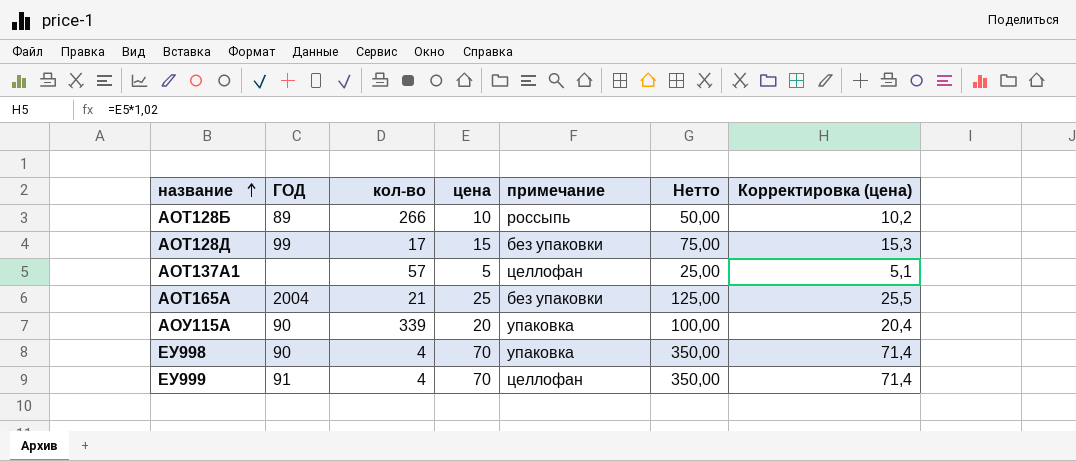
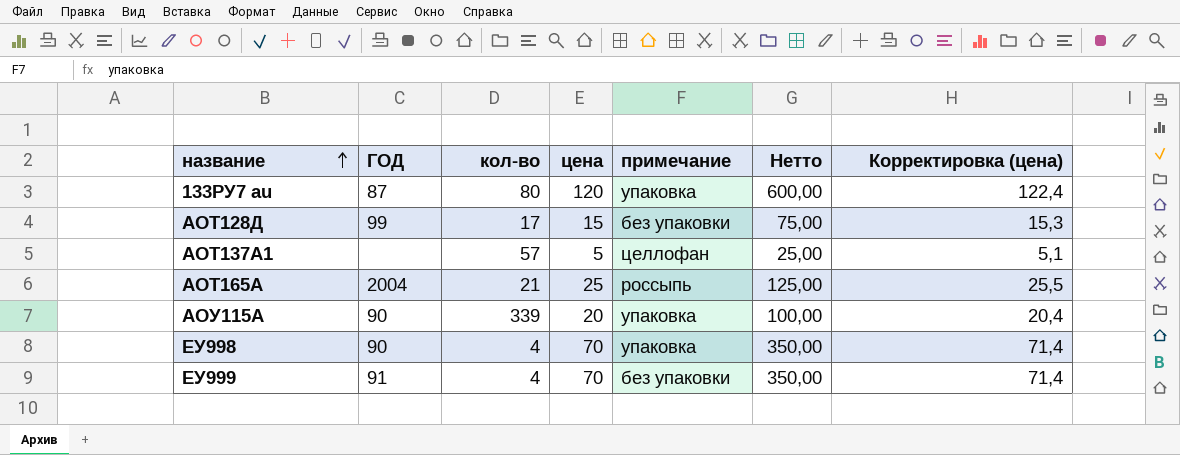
row АОТ128Б: 89 | 266 | 10 | россыпь | 50,00 | 10,2 -> none
row 133РУ7 au: none -> 87 | 80 | 120 | упаковка | 600,00 | 122,4
АОТ165А | примечание: без упаковки -> россыпь
ЕУ999 | примечание: целлофан -> без упаковки

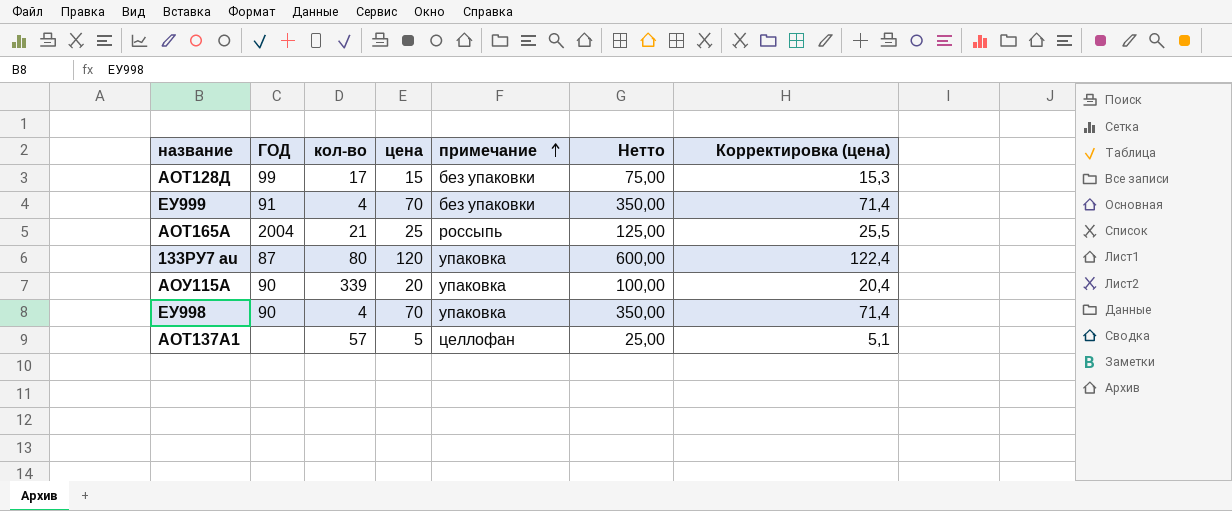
row order: название ascending -> примечание ascending

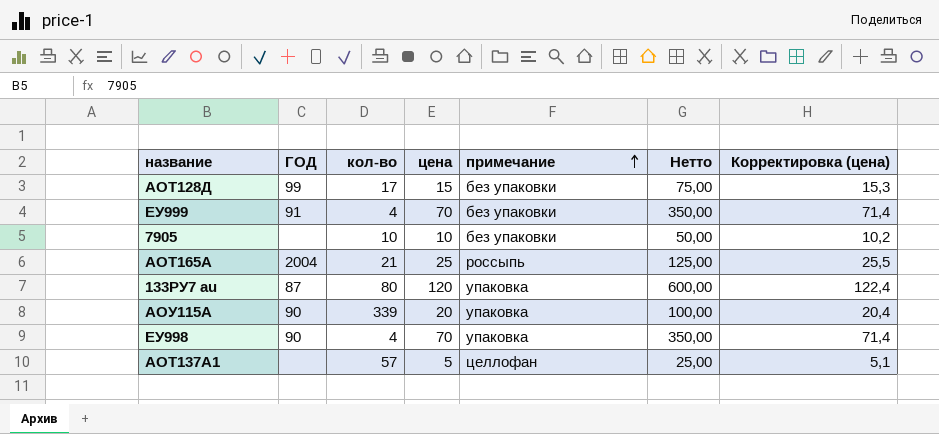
row 7905: none -> none | 10 | 10 | без упаковки | 50,00 | 10,2

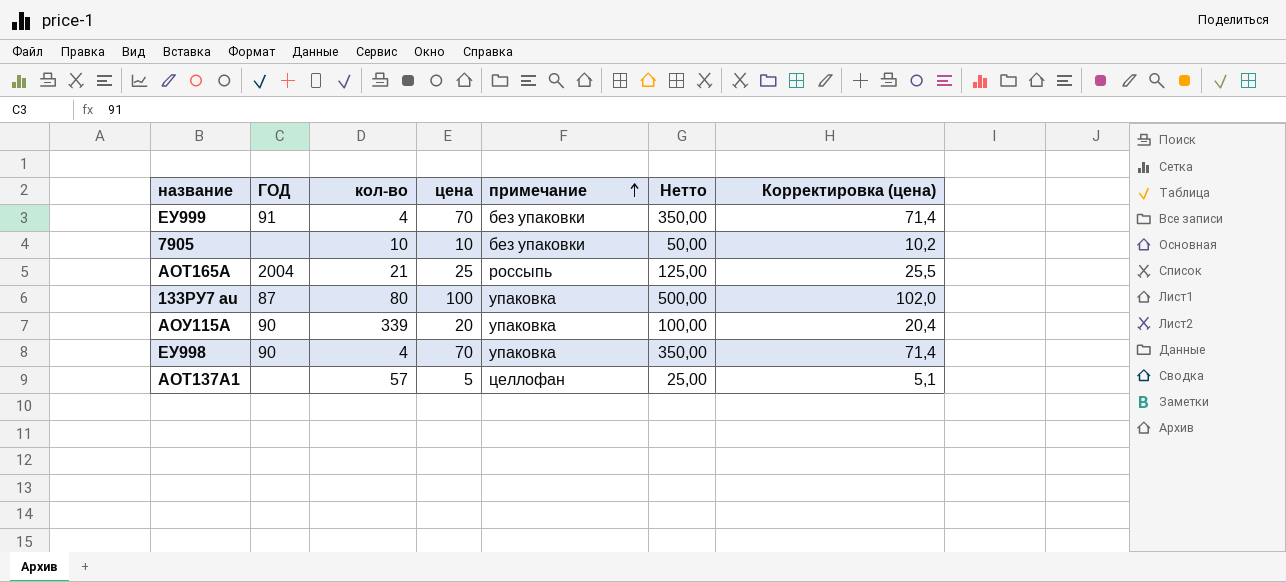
row АОТ128Д: 99 | 17 | 15 | без упаковки | 75,00 | 15,3 -> none
133РУ7 au | цена: 120 -> 100
133РУ7 au | Нетто: 600,00 -> 500,00
133РУ7 au | Корректировка (цена): 122,4 -> 102,0

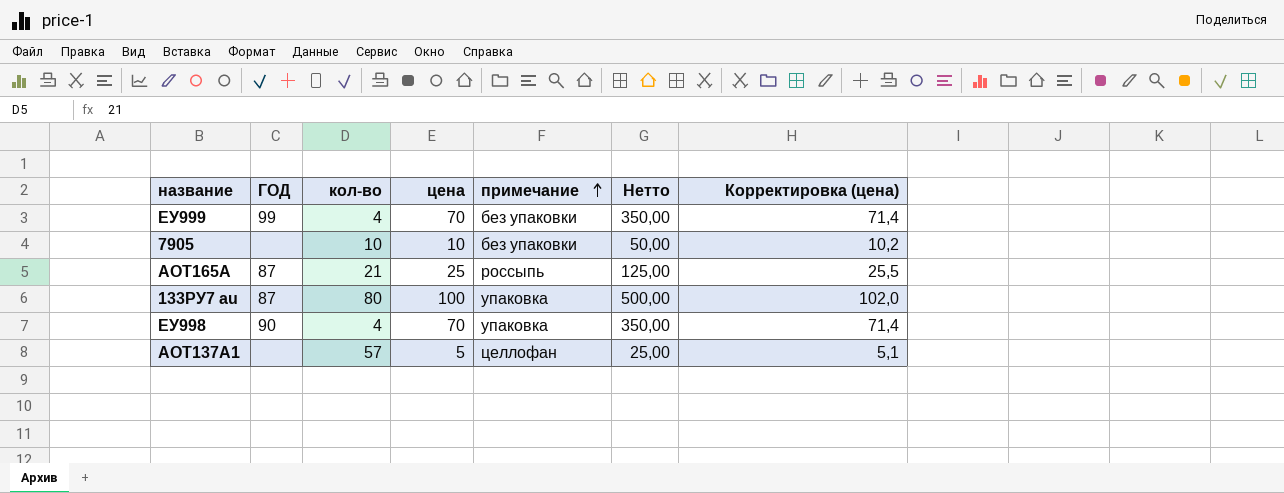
row АОУ115А: 90 | 339 | 20 | упаковка | 100,00 | 20,4 -> none
ЕУ999 | ГОД: 91 -> 99
АОТ165А | ГОД: 2004 -> 87

